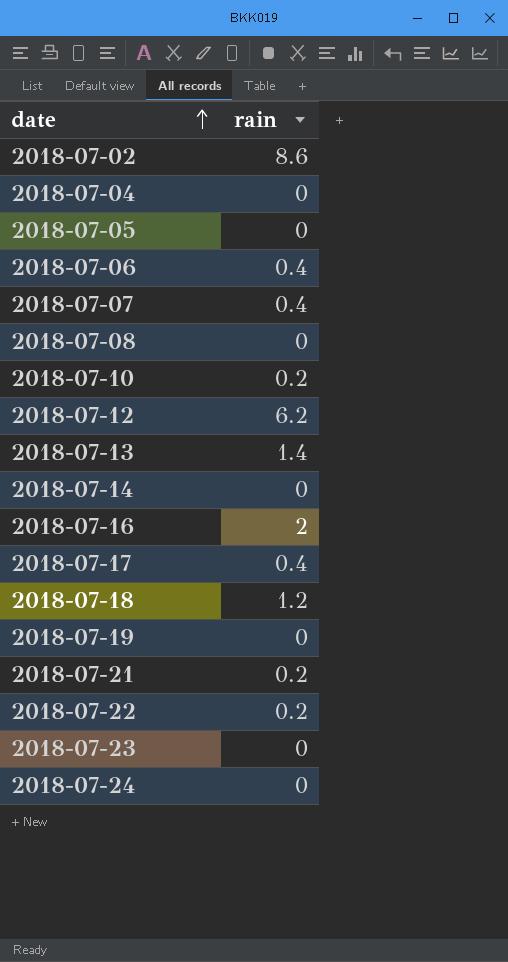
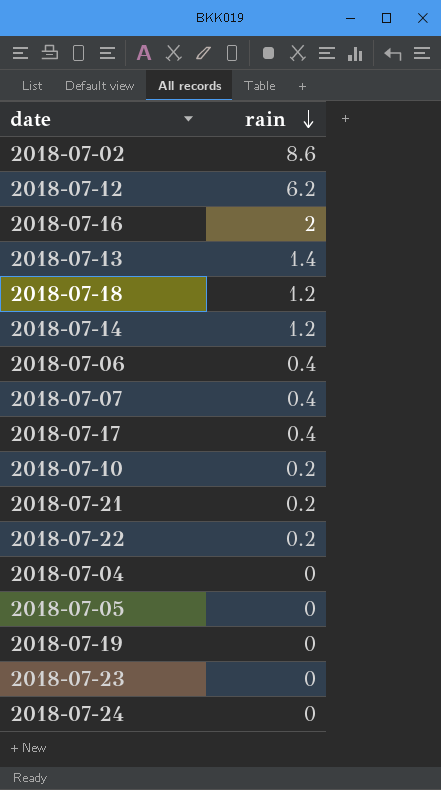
row order: date ascending -> rain descending
row 2018-07-08: 0 -> none
2018-07-14 | rain: 0 -> 1.2

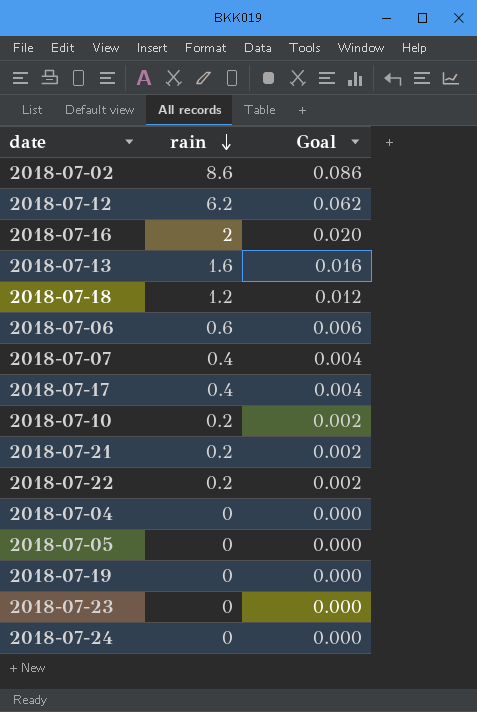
column Goal | formula: none -> [rain] * 0.01
row 2018-07-14: 1.2 -> none
2018-07-13 | rain: 1.4 -> 1.6
2018-07-06 | rain: 0.4 -> 0.6

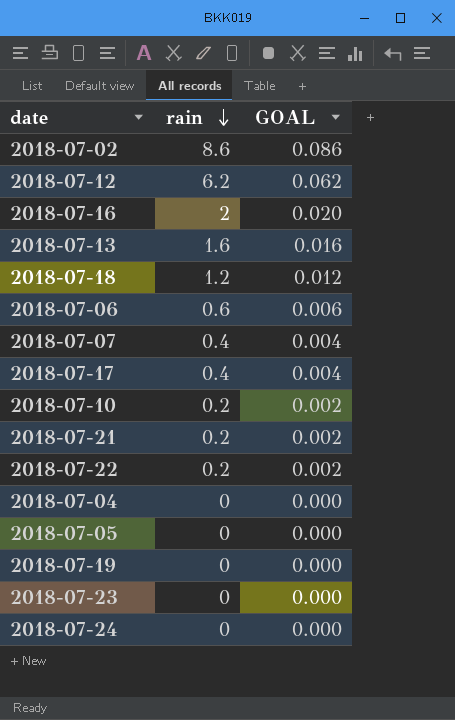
column name: Goal -> GOAL

